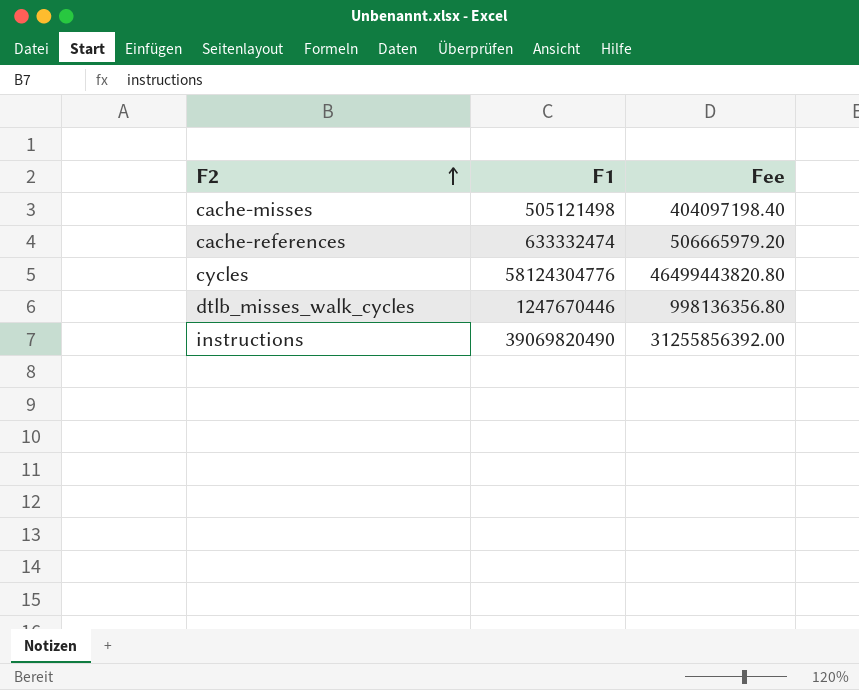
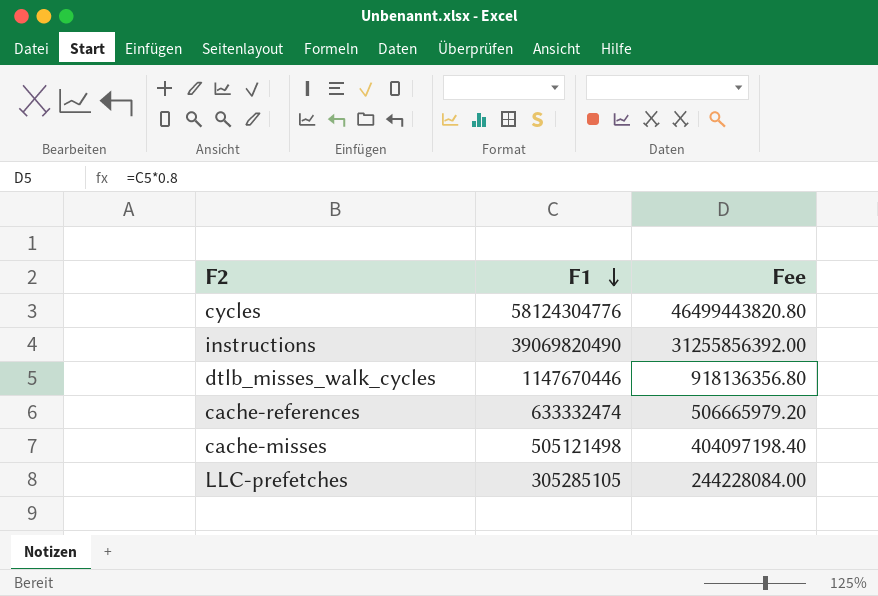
row order: F2 ascending -> F1 descending
dtlb_misses_walk_cycles | F1: 1247670446 -> 1147670446
dtlb_misses_walk_cycles | Fee: 998136356.80 -> 918136356.80
row LLC-prefetches: none -> 305285105 | 244228084.00

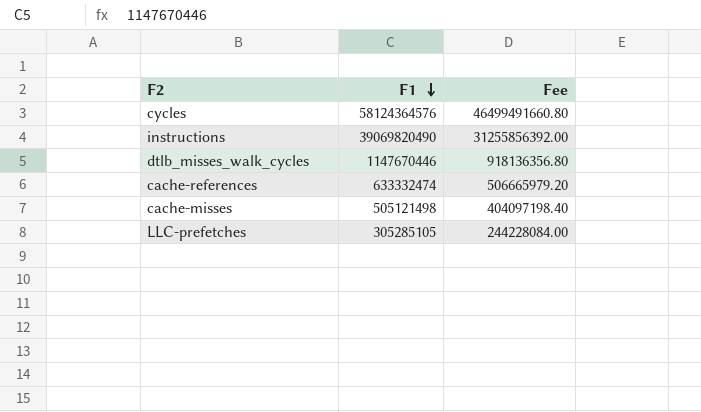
cycles | F1: 58124304776 -> 58124364576
cycles | Fee: 46499443820.80 -> 46499491660.80

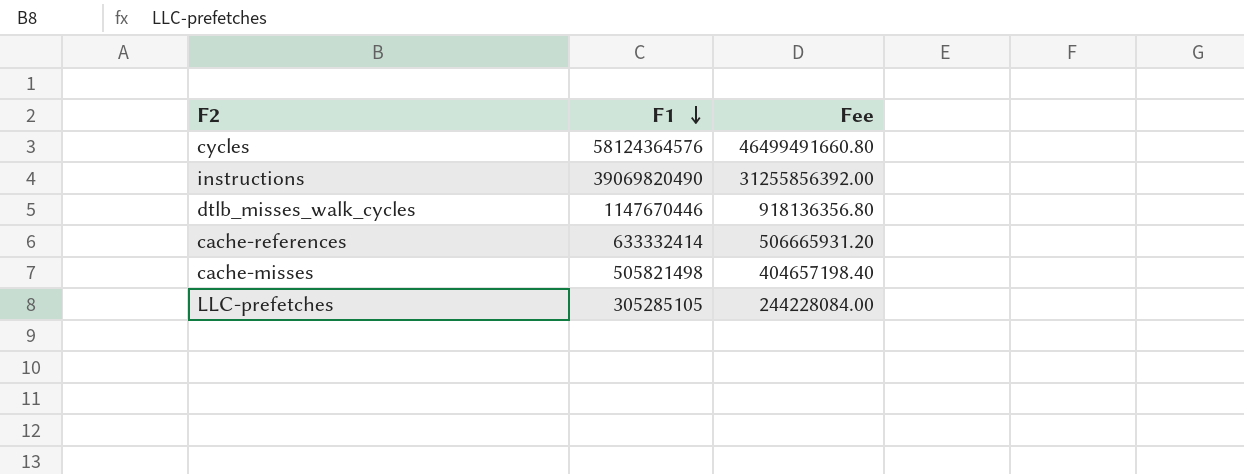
cache-references | F1: 633332474 -> 633332414
cache-references | Fee: 506665979.20 -> 506665931.20
cache-misses | F1: 505121498 -> 505821498
cache-misses | Fee: 404097198.40 -> 404657198.40

